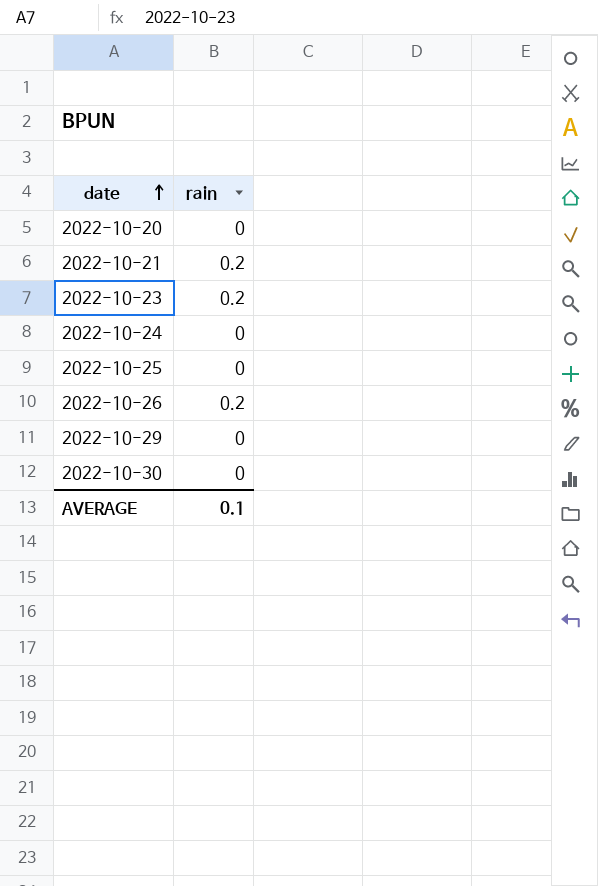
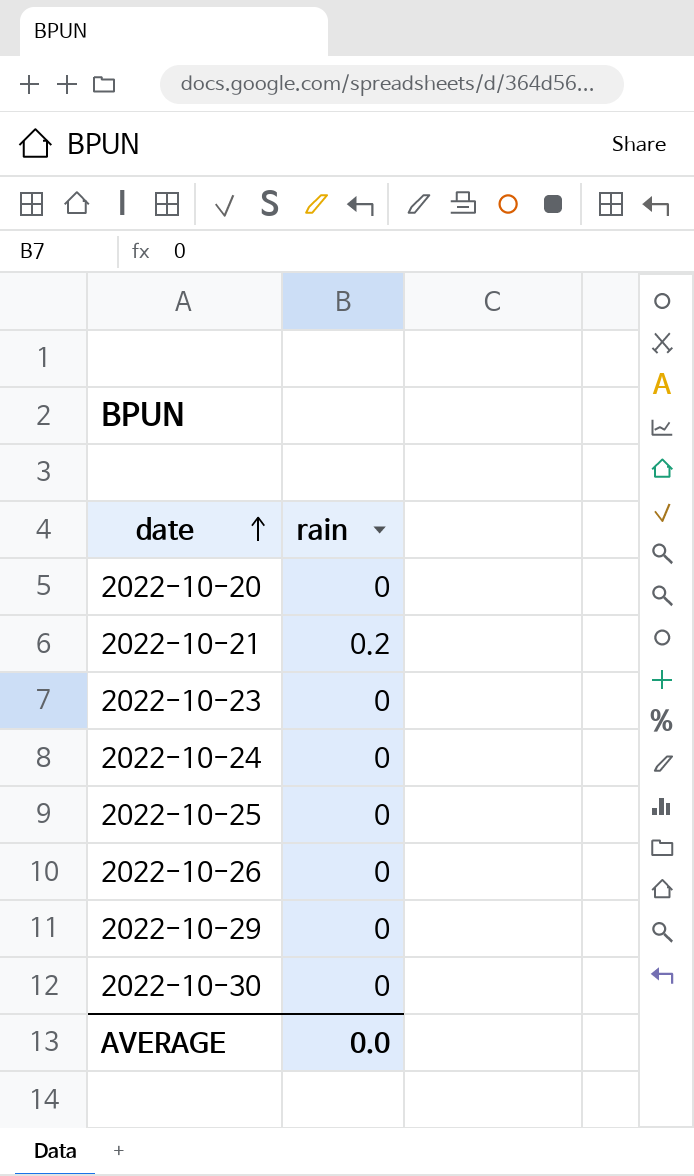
2022-10-23 | rain: 0.2 -> 0
2022-10-26 | rain: 0.2 -> 0
AVERAGE | rain: 0.1 -> 0.0

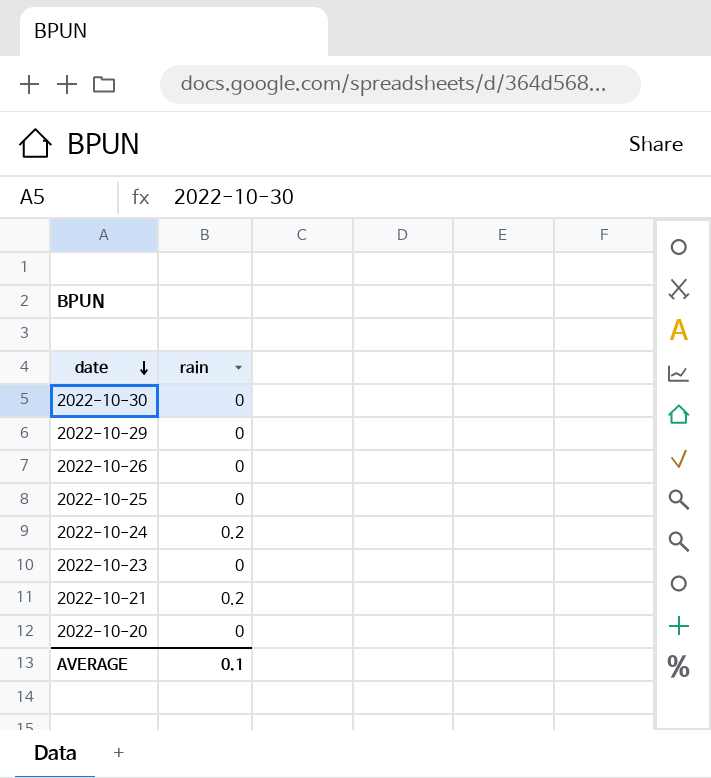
row order: date ascending -> date descending
2022-10-24 | rain: 0 -> 0.2
AVERAGE | rain: 0.0 -> 0.1

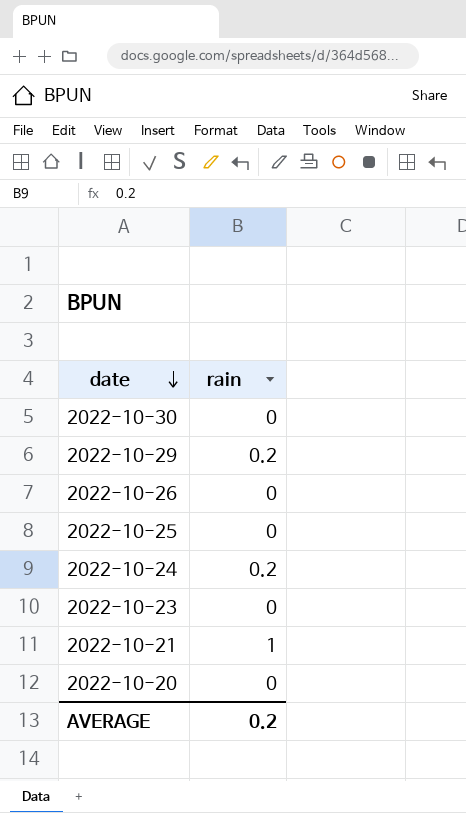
2022-10-29 | rain: 0 -> 0.2
2022-10-21 | rain: 0.2 -> 1
AVERAGE | rain: 0.1 -> 0.2

